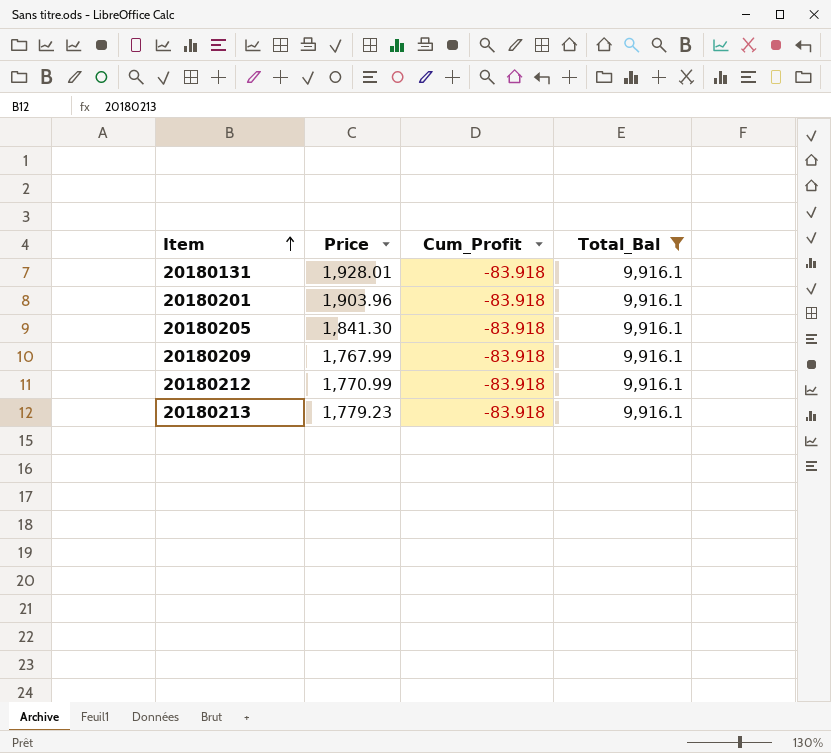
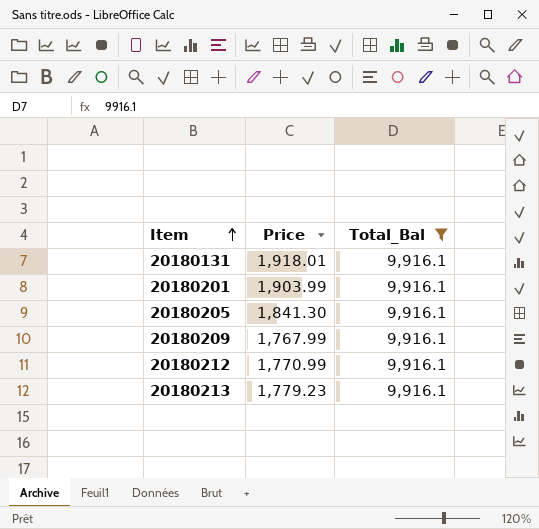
column Cum_Profit | position: 3 -> none
20180131 | Price: 1,928.01 -> 1,918.01
20180201 | Price: 1,903.96 -> 1,903.99

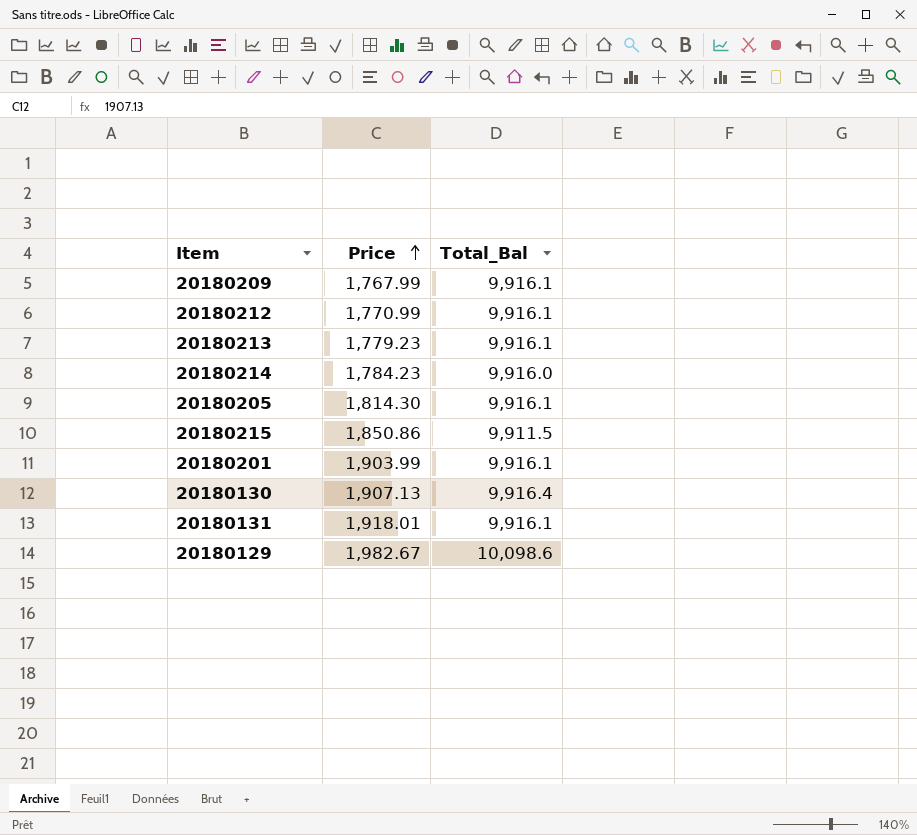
filter: Total_Bal = 9,916.1 -> none
row order: Item ascending -> Price ascending
20180205 | Price: 1,841.30 -> 1,814.30

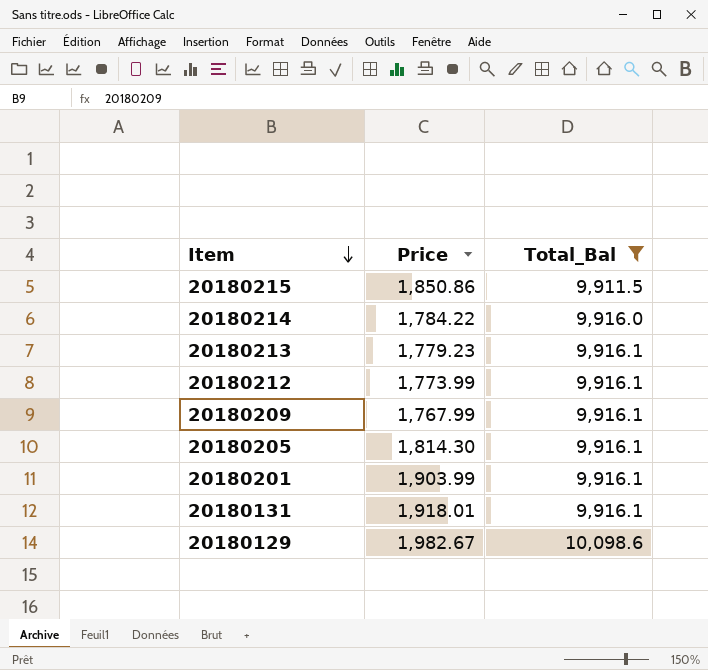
filter: none -> Total_Bal != 9,916.4
row order: Price ascending -> Item descending
20180214 | Price: 1,784.23 -> 1,784.22
20180212 | Price: 1,770.99 -> 1,773.99

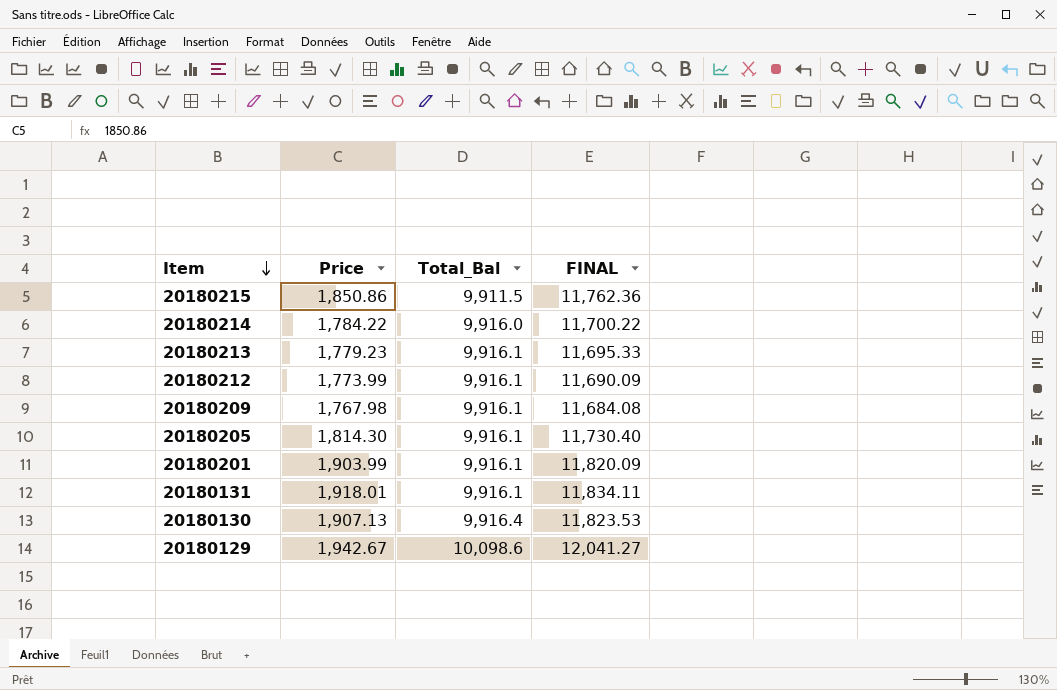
filter: Total_Bal != 9,916.4 -> none
column FINAL | formula: none -> [Price] + [Total_Bal]
20180209 | Price: 1,767.99 -> 1,767.98
20180129 | Price: 1,982.67 -> 1,942.67

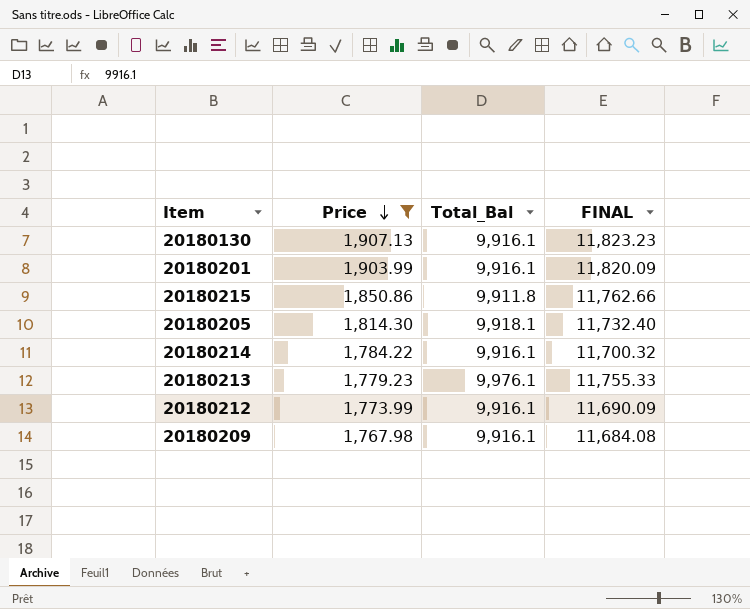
filter: none -> Price <= 1,907.13
row order: Item descending -> Price descending
20180130 | Total_Bal: 9,916.4 -> 9,916.1
20180130 | FINAL: 11,823.53 -> 11,823.23
20180215 | Total_Bal: 9,911.5 -> 9,911.8
20180215 | FINAL: 11,762.36 -> 11,762.66
20180205 | Total_Bal: 9,916.1 -> 9,918.1
20180205 | FINAL: 11,730.40 -> 11,732.40
20180214 | Total_Bal: 9,916.0 -> 9,916.1
20180214 | FINAL: 11,700.22 -> 11,700.32
20180213 | Total_Bal: 9,916.1 -> 9,976.1
20180213 | FINAL: 11,695.33 -> 11,755.33

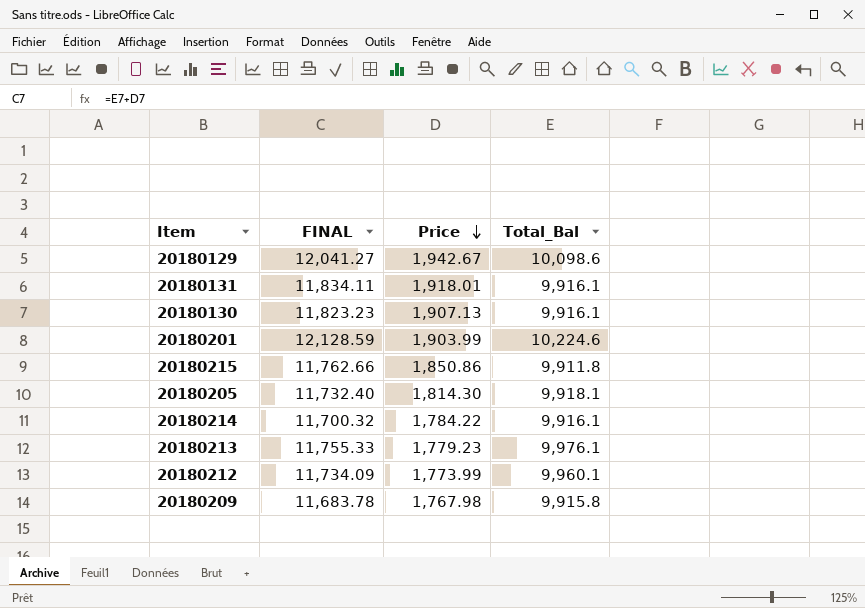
filter: Price <= 1,907.13 -> none
column FINAL | position: 4 -> 2
20180201 | FINAL: 11,820.09 -> 12,128.59
20180201 | Total_Bal: 9,916.1 -> 10,224.6
20180212 | FINAL: 11,690.09 -> 11,734.09
20180212 | Total_Bal: 9,916.1 -> 9,960.1
20180209 | FINAL: 11,684.08 -> 11,683.78
20180209 | Total_Bal: 9,916.1 -> 9,915.8

